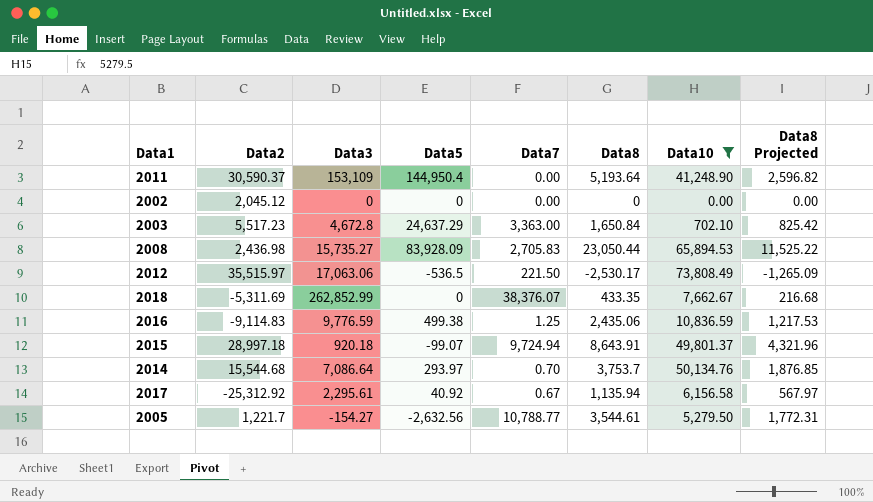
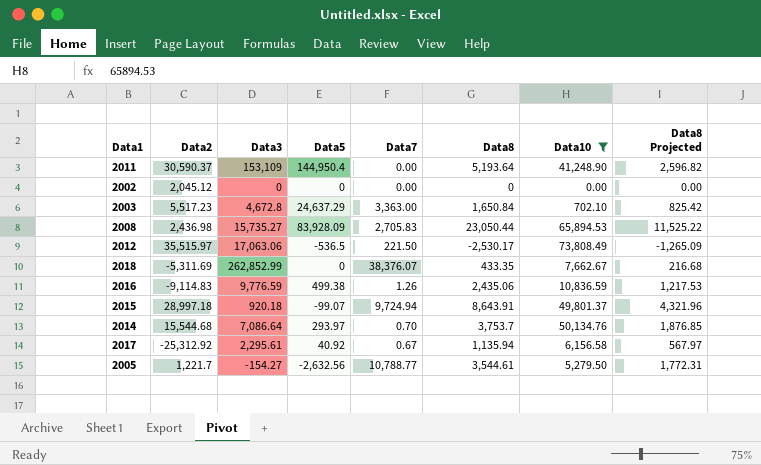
2016 | Data7: 1.25 -> 1.26

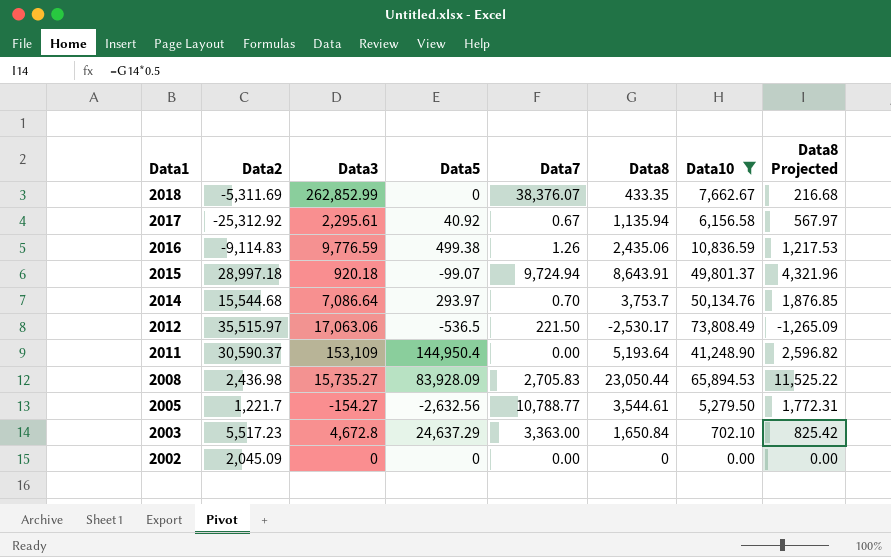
row order: none -> Data1 descending
2002 | Data2: 2,045.12 -> 2,045.09

